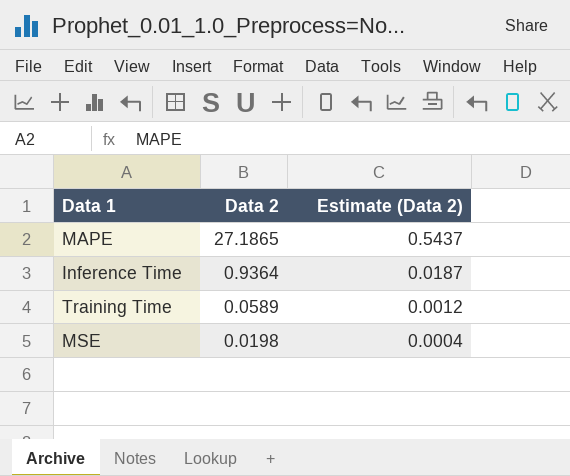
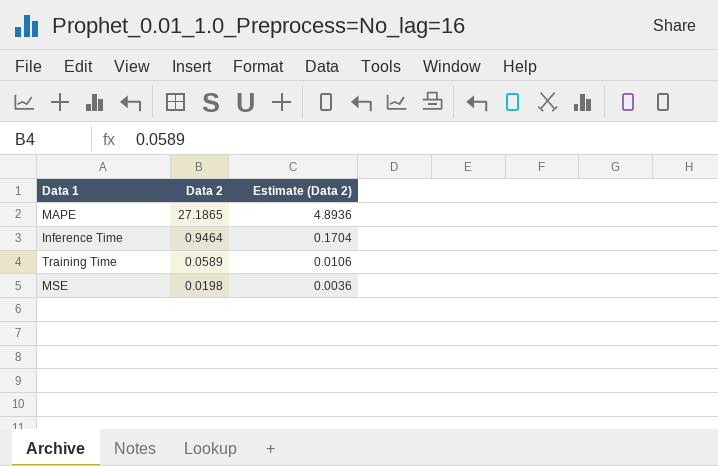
column Estimate (Data 2) | formula: [Data 2] * 0.02 -> [Data 2] * 0.18
Inference Time | Data 2: 0.9364 -> 0.9464

